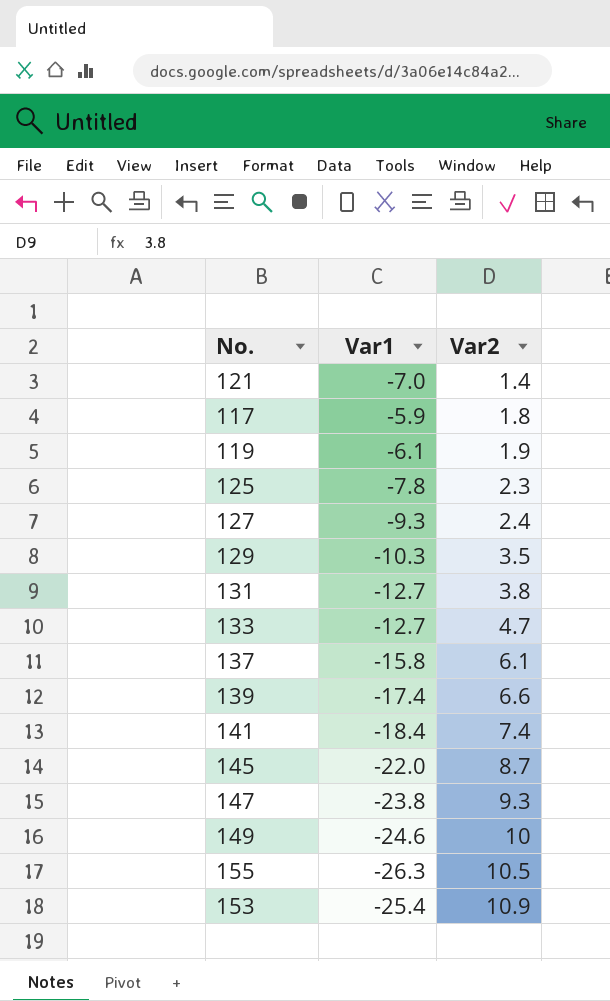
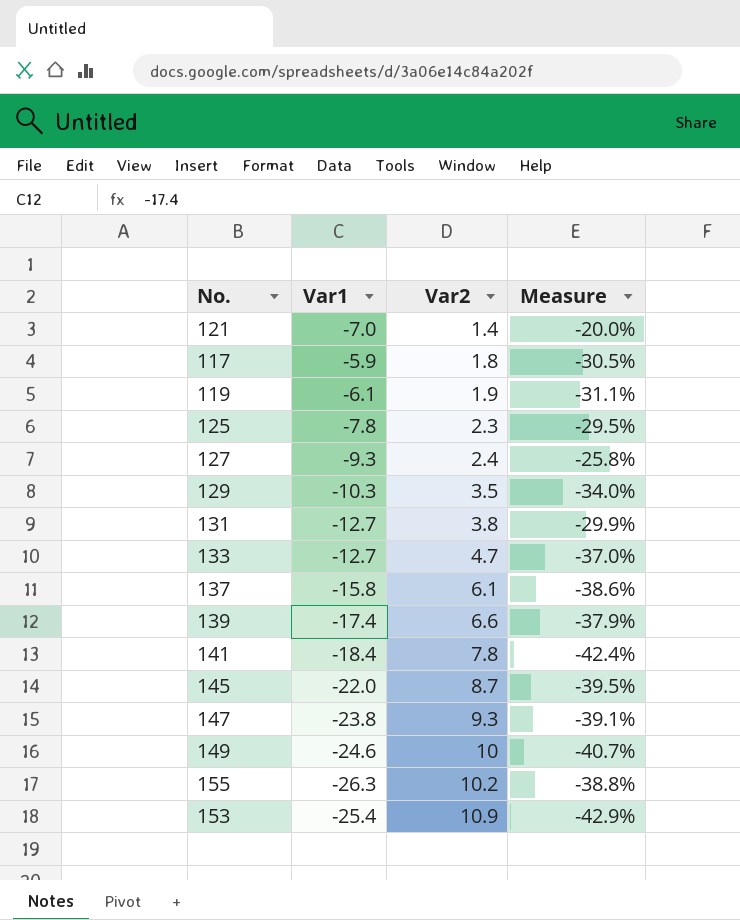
column Measure | formula: none -> [Var2] / [Var1]
141 | Var2: 7.4 -> 7.8
155 | Var2: 10.5 -> 10.2

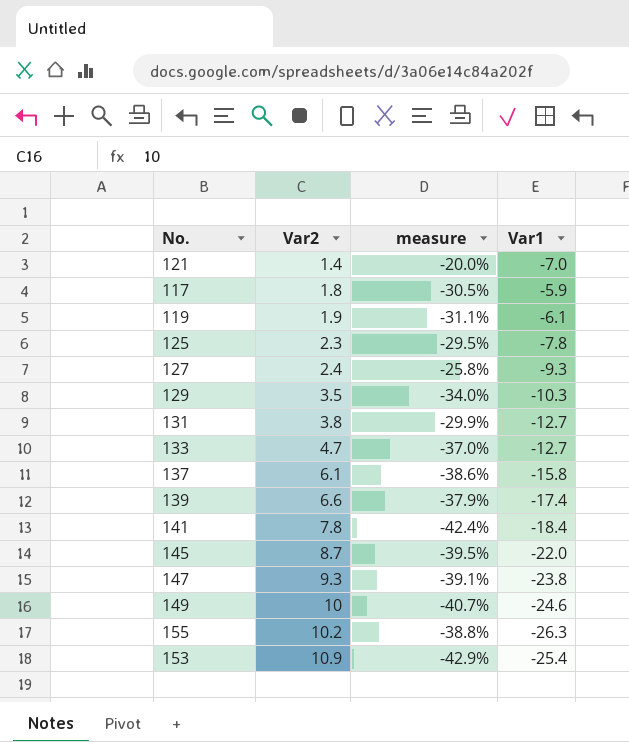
column name: Measure -> measure
column Var1 | position: 2 -> 4

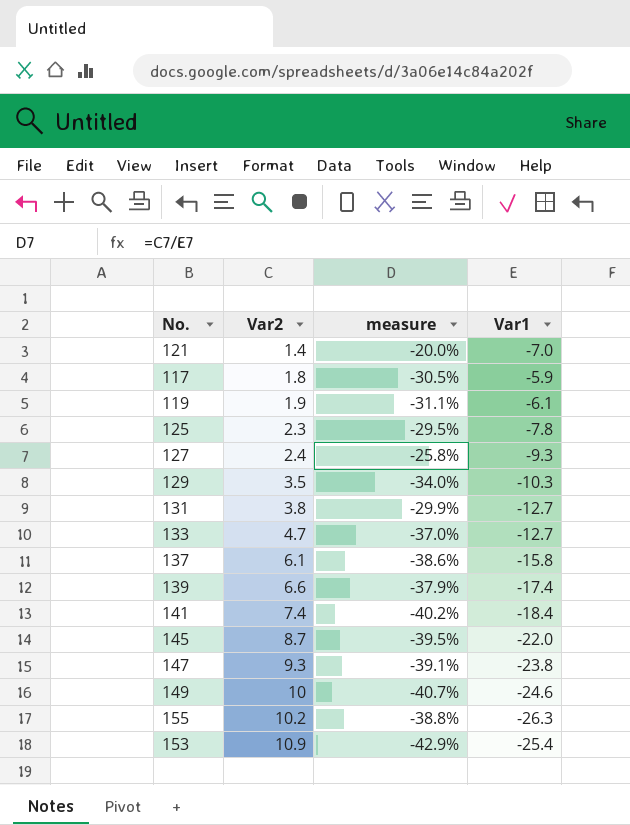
141 | Var2: 7.8 -> 7.4
141 | measure: -42.4% -> -40.2%

